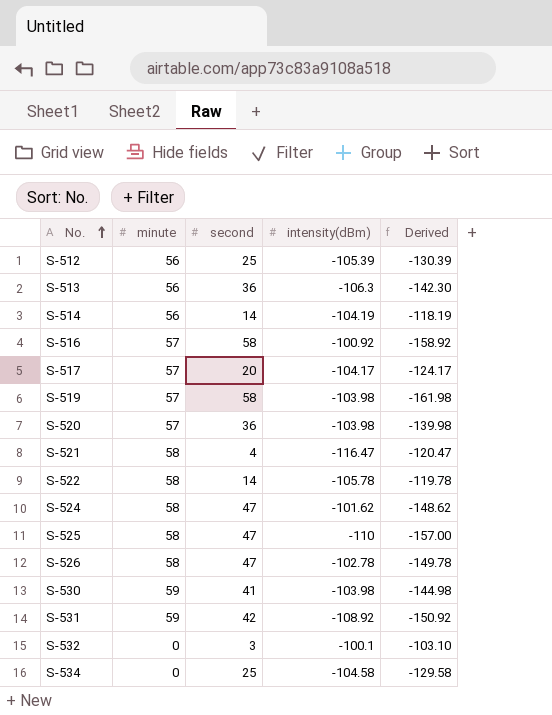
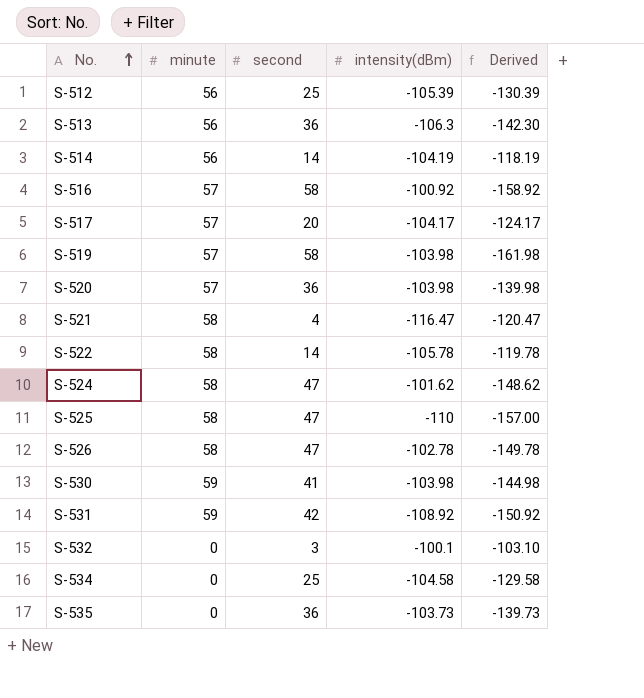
row S-535: none -> 0 | 36 | -103.73 | -139.73

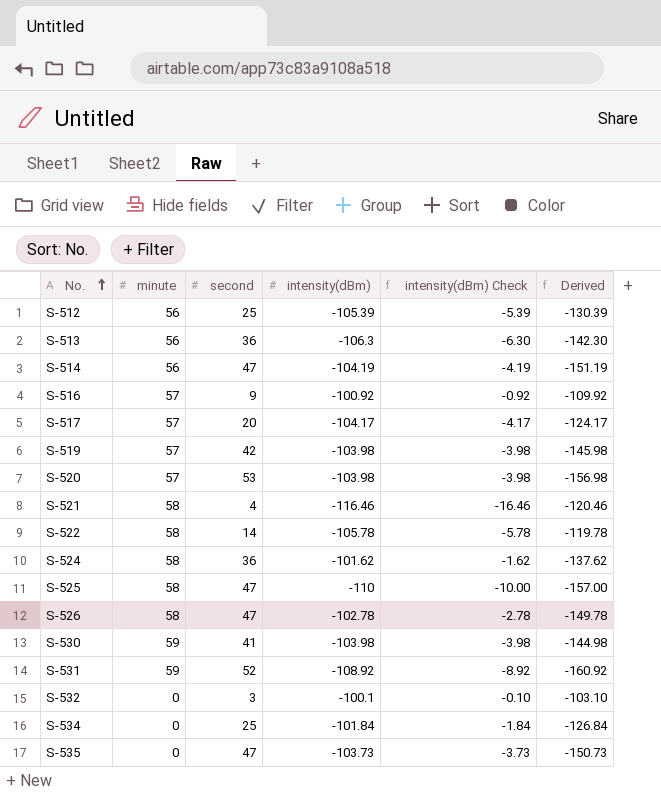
column intensity(dBm) Check | formula: none -> [intensity(dBm)] + 100
S-514 | second: 14 -> 47
S-514 | Derived: -118.19 -> -151.19
S-516 | second: 58 -> 9
S-516 | Derived: -158.92 -> -109.92
S-519 | second: 58 -> 42
S-519 | Derived: -161.98 -> -145.98
S-520 | second: 36 -> 53
S-520 | Derived: -139.98 -> -156.98
S-521 | intensity(dBm): -116.47 -> -116.46
S-521 | Derived: -120.47 -> -120.46
S-524 | second: 47 -> 36
S-524 | Derived: -148.62 -> -137.62
S-531 | second: 42 -> 52
S-531 | Derived: -150.92 -> -160.92
S-534 | intensity(dBm): -104.58 -> -101.84
S-534 | Derived: -129.58 -> -126.84
S-535 | second: 36 -> 47
S-535 | Derived: -139.73 -> -150.73

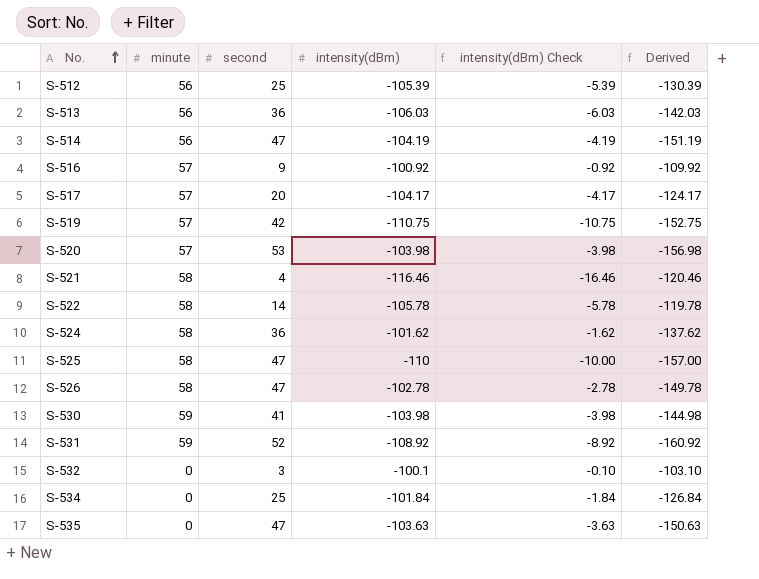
S-513 | intensity(dBm): -106.3 -> -106.03
S-513 | intensity(dBm) Check: -6.30 -> -6.03
S-513 | Derived: -142.30 -> -142.03
S-519 | intensity(dBm): -103.98 -> -110.75
S-519 | intensity(dBm) Check: -3.98 -> -10.75
S-519 | Derived: -145.98 -> -152.75
S-535 | intensity(dBm): -103.73 -> -103.63
S-535 | intensity(dBm) Check: -3.73 -> -3.63
S-535 | Derived: -150.73 -> -150.63

